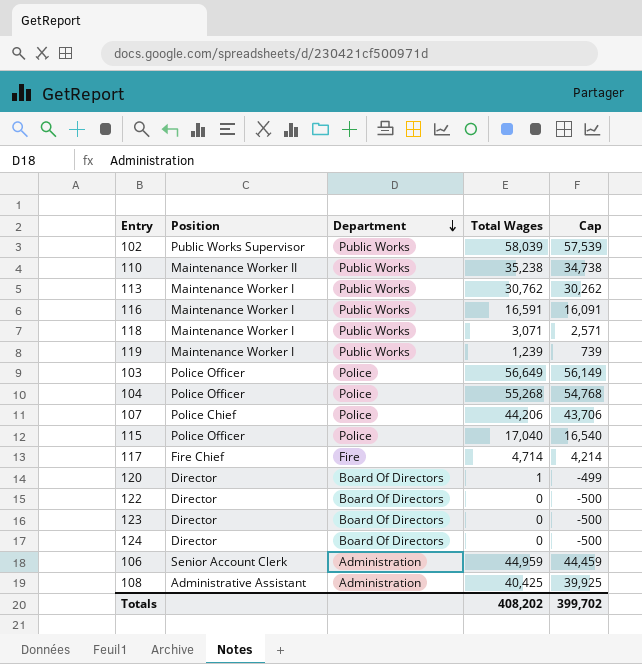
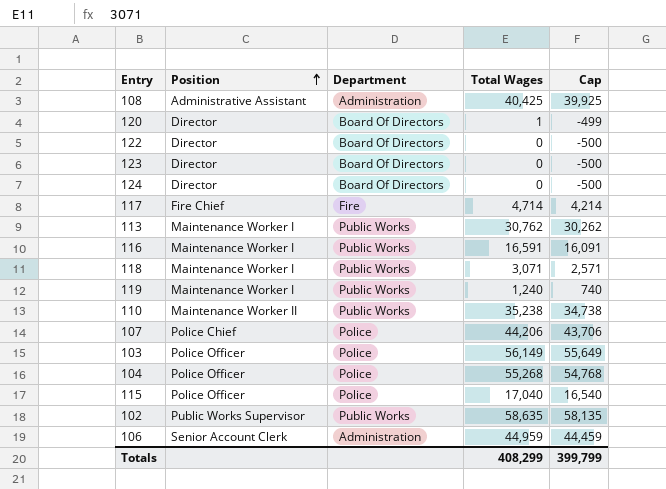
row order: Department descending -> Position ascending
119 | Total Wages: 1,239 -> 1,240
119 | Cap: 739 -> 740
103 | Total Wages: 56,649 -> 56,149
103 | Cap: 56,149 -> 55,649
102 | Total Wages: 58,039 -> 58,635
102 | Cap: 57,539 -> 58,135
Totals | Total Wages: 408,202 -> 408,299
Totals | Cap: 399,702 -> 399,799

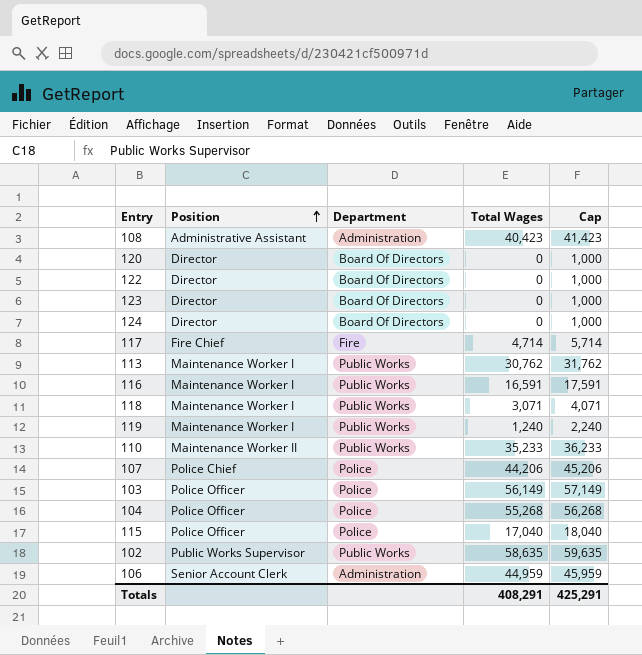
column Cap | formula: [Total Wages] - 500 -> [Total Wages] + 1000
108 | Total Wages: 40,425 -> 40,423
120 | Total Wages: 1 -> 0
110 | Total Wages: 35,238 -> 35,233
Totals | Total Wages: 408,299 -> 408,291
Totals | Cap: 399,799 -> 425,291

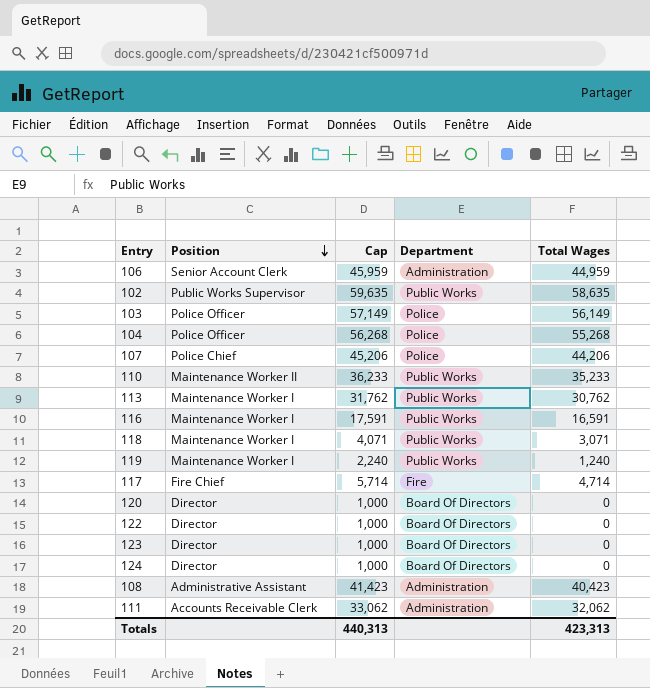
row order: Position ascending -> Position descending
column Cap | position: 5 -> 3
row 115: Police Officer | Police | 17,040 | 18,040 -> none
row 111: none -> Accounts Receivable Clerk | 33,062 | Administration | 32,062
Totals | Cap: 425,291 -> 440,313
Totals | Total Wages: 408,291 -> 423,313

